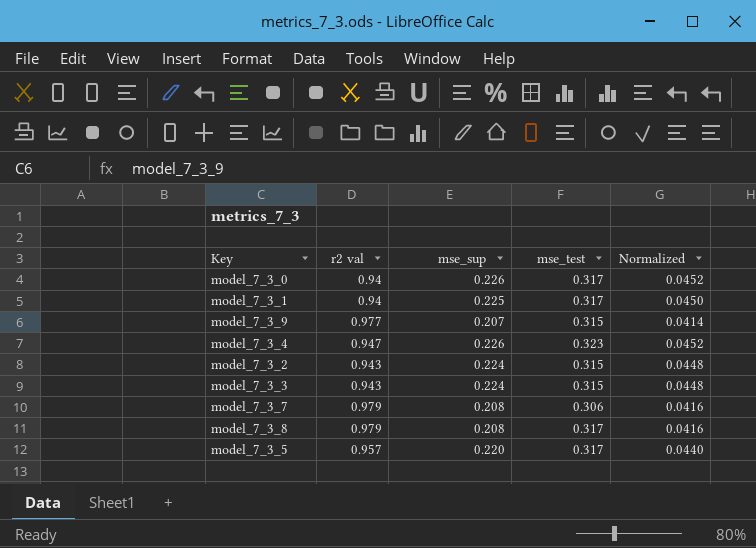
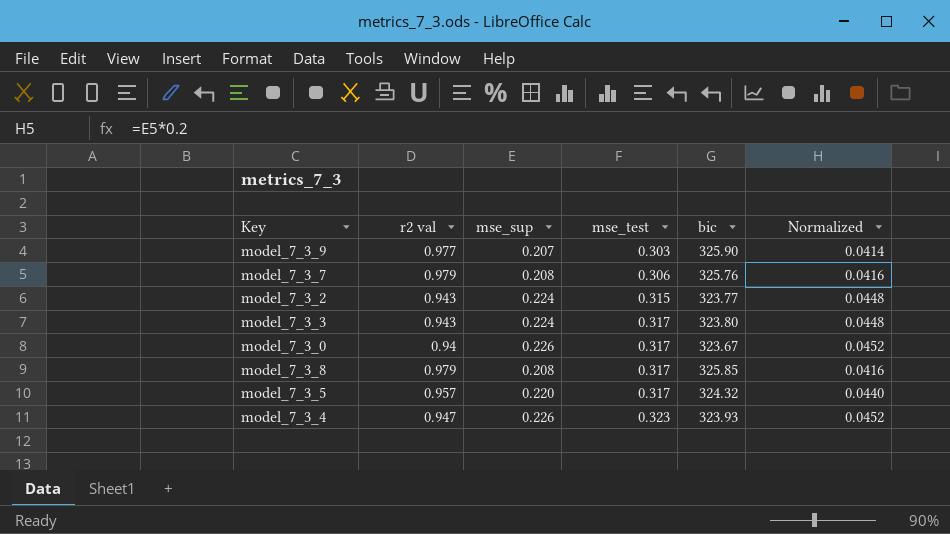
row order: none -> mse_test ascending
column bic | position: none -> 5
row model_7_3_1: 0.94 | 0.225 | 0.317 | 0.0450 -> none
model_7_3_9 | mse_test: 0.315 -> 0.303
model_7_3_3 | mse_test: 0.315 -> 0.317

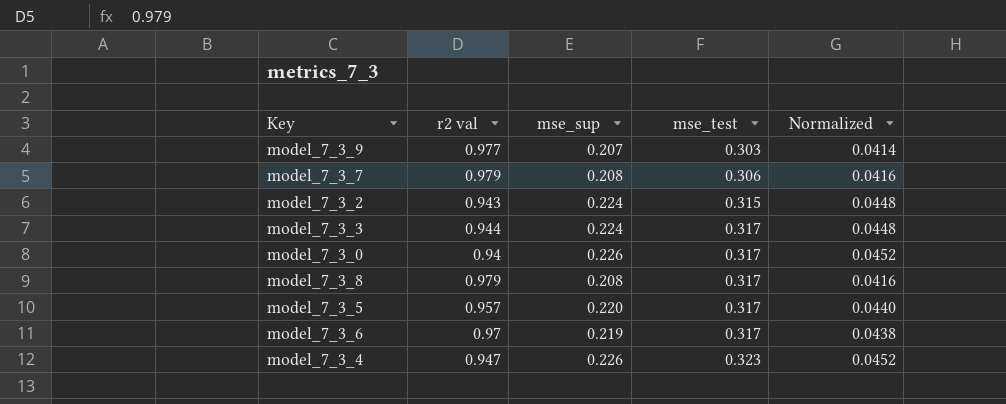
column bic | position: 5 -> none
model_7_3_3 | r2 val: 0.943 -> 0.944
row model_7_3_6: none -> 0.97 | 0.219 | 0.317 | 0.0438

